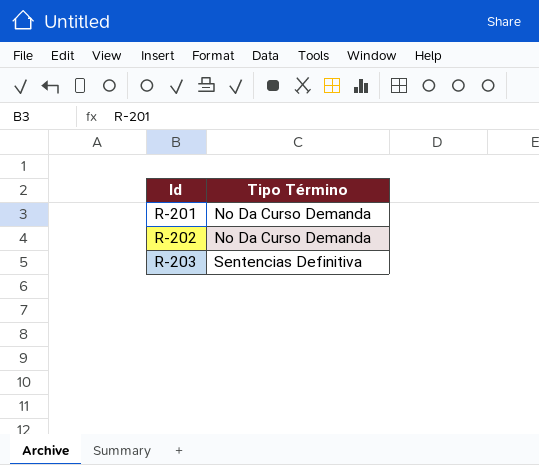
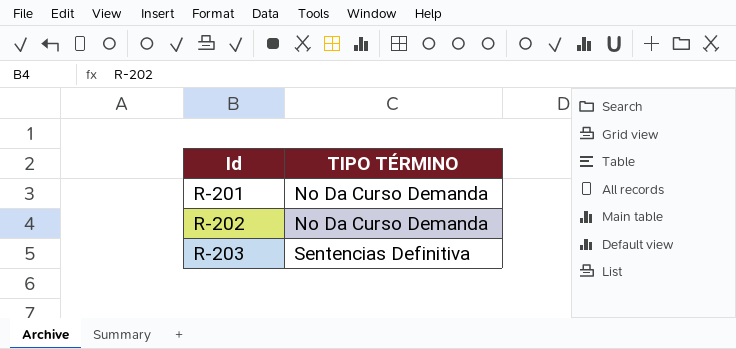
column name: Tipo Término -> TIPO TÉRMINO

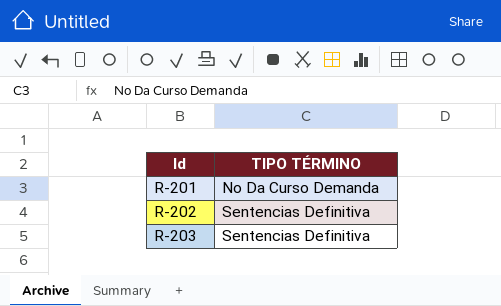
R-202 | TIPO TÉRMINO: No Da Curso Demanda -> Sentencias Definitiva

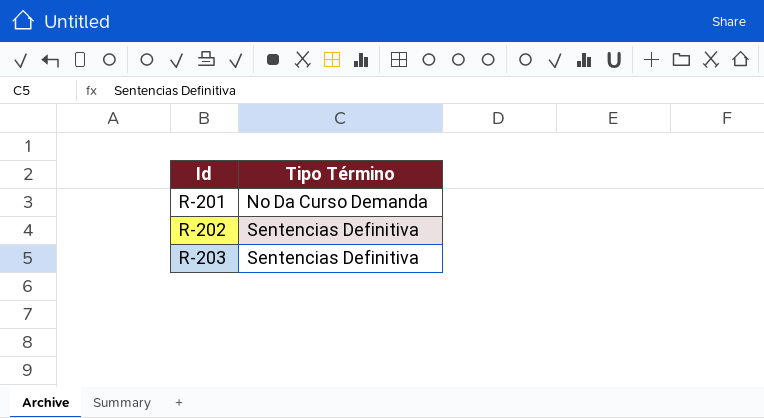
column name: TIPO TÉRMINO -> Tipo Término

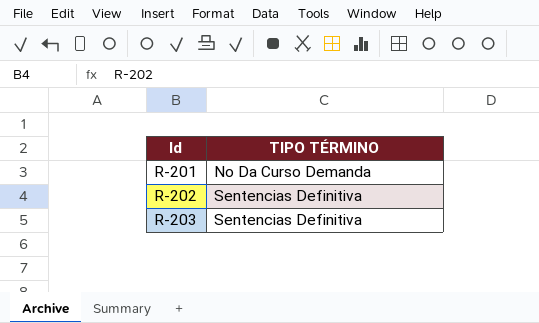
column name: Tipo Término -> TIPO TÉRMINO

